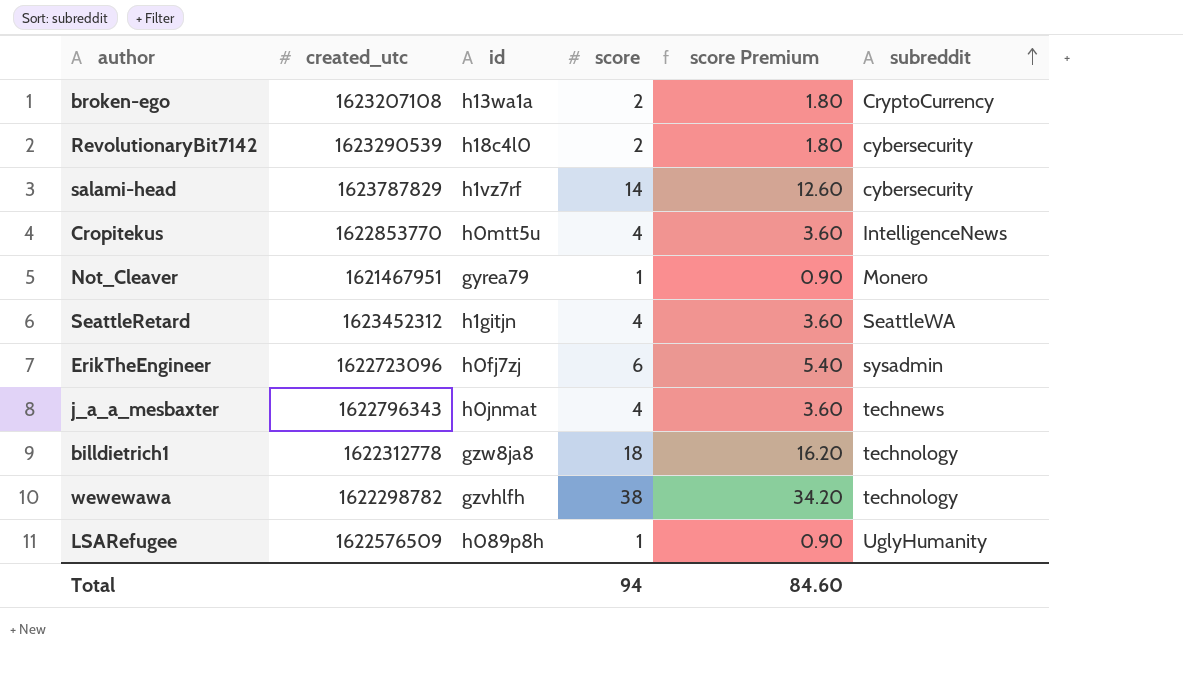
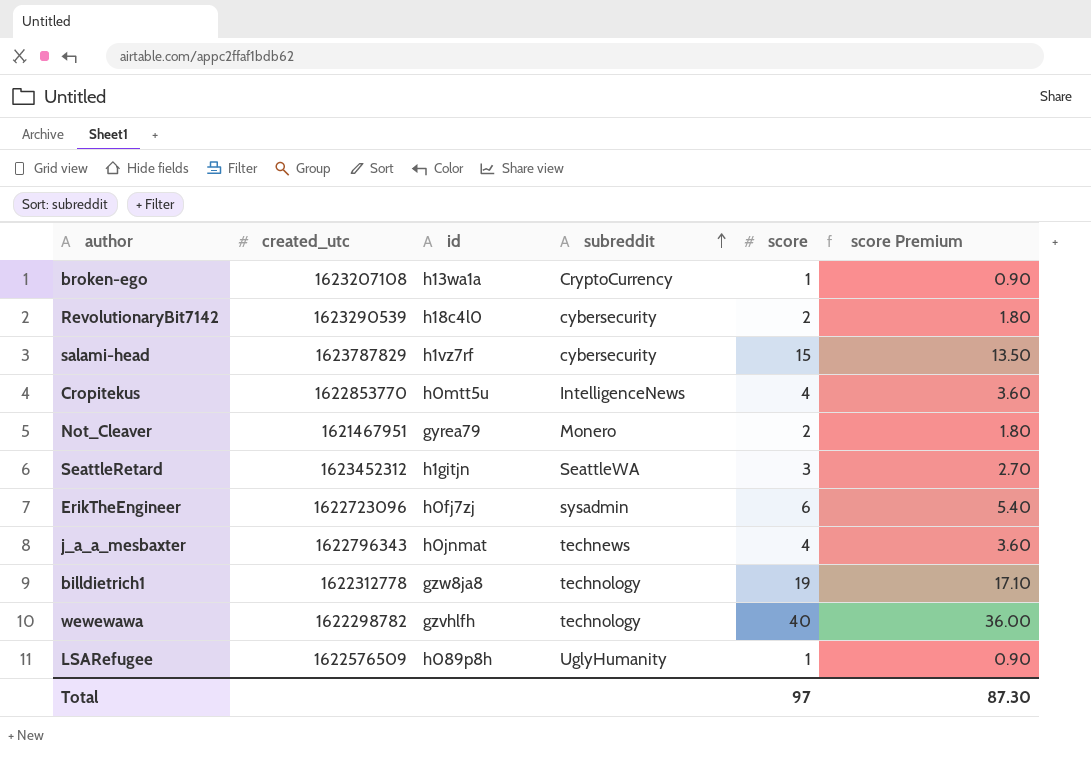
column subreddit | position: 6 -> 4
broken-ego | score: 2 -> 1
broken-ego | score Premium: 1.80 -> 0.90
salami-head | score: 14 -> 15
salami-head | score Premium: 12.60 -> 13.50
Not_Cleaver | score: 1 -> 2
Not_Cleaver | score Premium: 0.90 -> 1.80
SeattleRetard | score: 4 -> 3
SeattleRetard | score Premium: 3.60 -> 2.70
billdietrich1 | score: 18 -> 19
billdietrich1 | score Premium: 16.20 -> 17.10
wewewawa | score: 38 -> 40
wewewawa | score Premium: 34.20 -> 36.00
Total | score: 94 -> 97
Total | score Premium: 84.60 -> 87.30

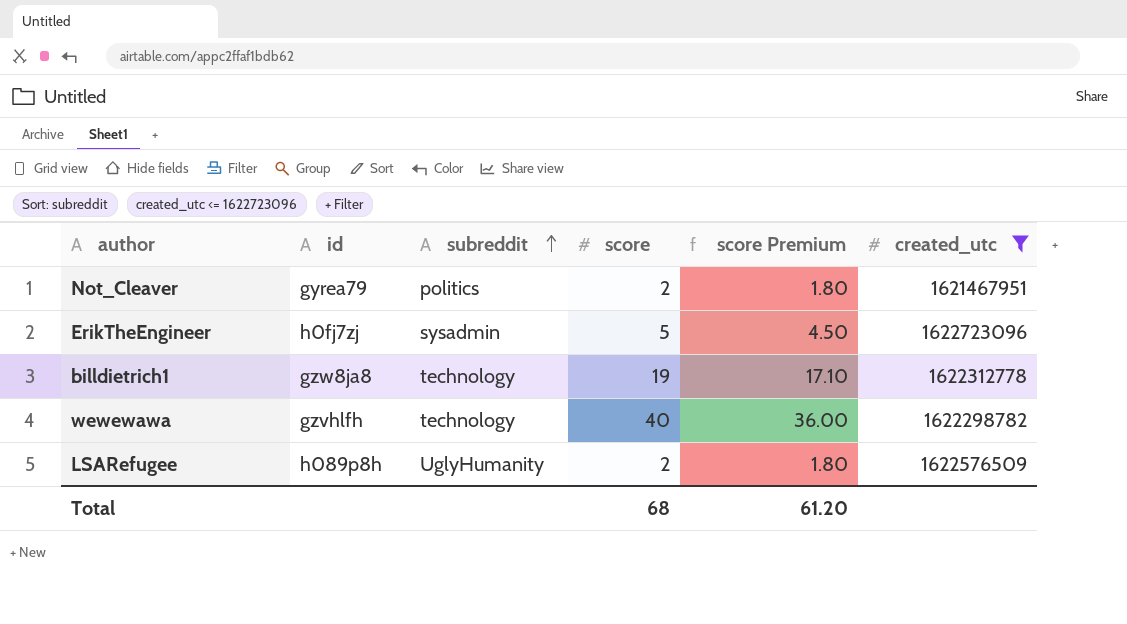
filter: none -> created_utc <= 1622723096
column created_utc | position: 2 -> 6
Not_Cleaver | subreddit: Monero -> politics
ErikTheEngineer | score: 6 -> 5
ErikTheEngineer | score Premium: 5.40 -> 4.50
LSARefugee | score: 1 -> 2
LSARefugee | score Premium: 0.90 -> 1.80
Total | score: 97 -> 68
Total | score Premium: 87.30 -> 61.20

